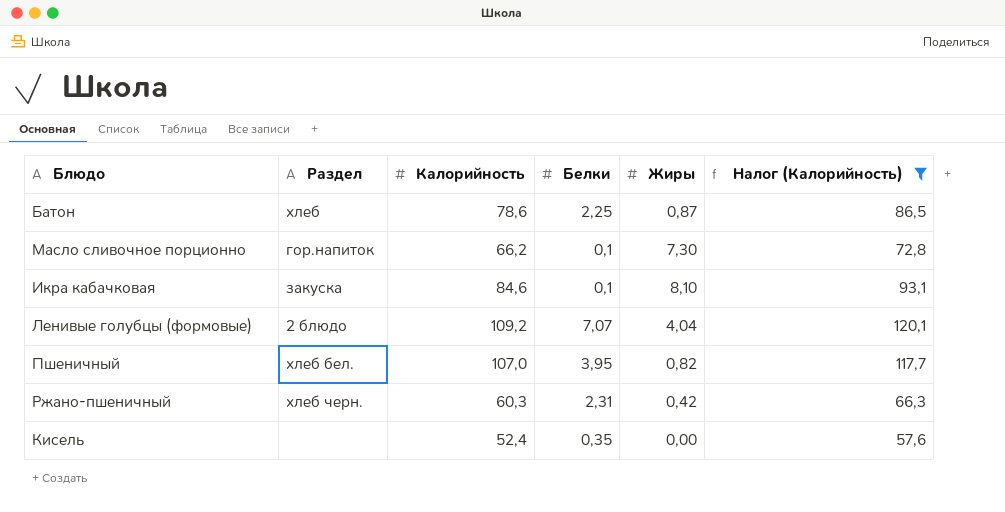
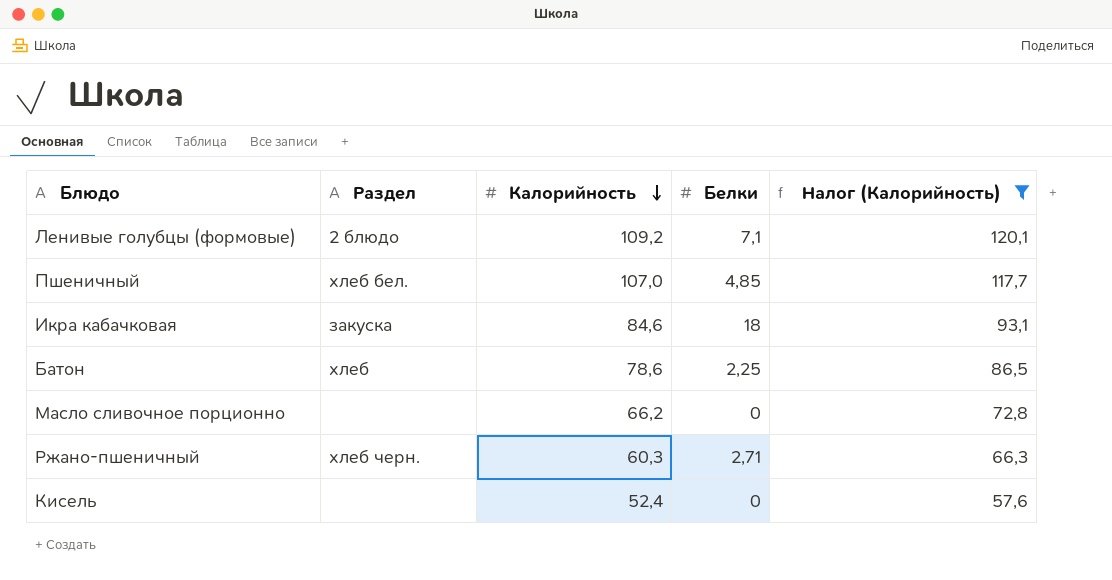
row order: none -> Калорийность descending
column Жиры | position: 5 -> none
Ленивые голубцы (формовые) | Белки: 7,07 -> 7,1
Пшеничный | Белки: 3,95 -> 4,85
Икра кабачковая | Белки: 0,1 -> 18
Масло сливочное порционно | Раздел: гор.напиток -> none
Масло сливочное порционно | Белки: 0,1 -> 0
Ржано-пшеничный | Белки: 2,31 -> 2,71
Кисель | Белки: 0,35 -> 0

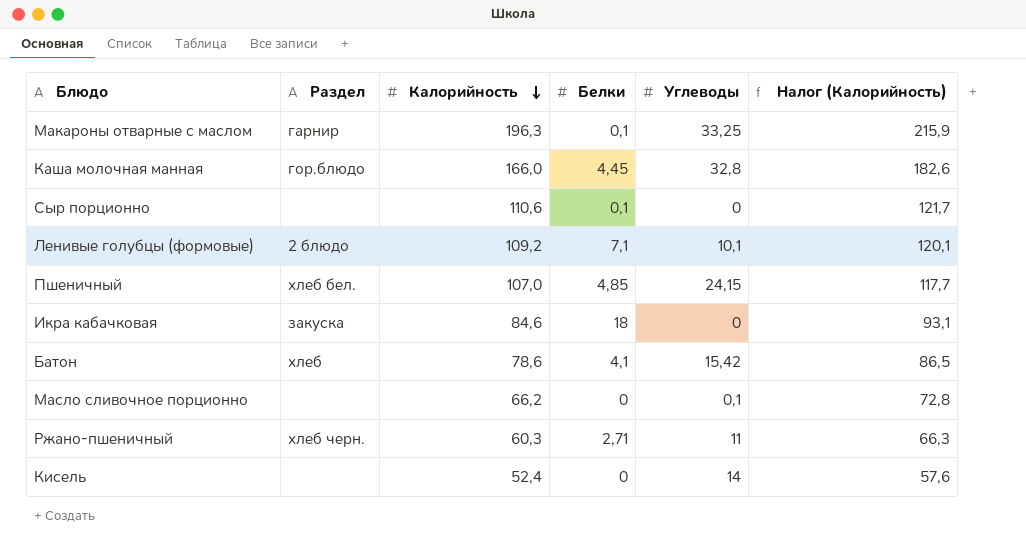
filter: Налог (Калорийность) <= 120,1 -> none
column Углеводы | position: none -> 5
Батон | Белки: 2,25 -> 4,1

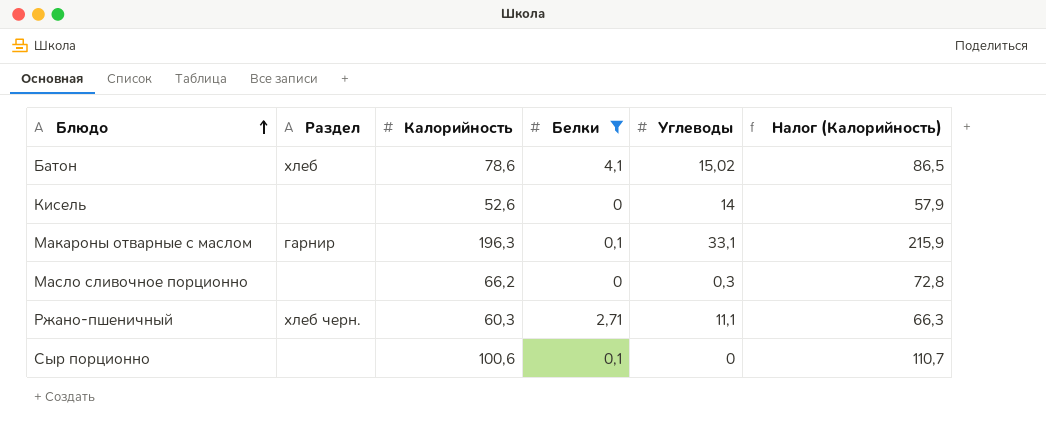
filter: none -> Белки <= 4,1
row order: Калорийность descending -> Блюдо ascending
Батон | Углеводы: 15,42 -> 15,02
Кисель | Калорийность: 52,4 -> 52,6
Кисель | Налог (Калорийность): 57,6 -> 57,9
Макароны отварные с маслом | Углеводы: 33,25 -> 33,1
Масло сливочное порционно | Углеводы: 0,1 -> 0,3
Ржано-пшеничный | Углеводы: 11 -> 11,1
Сыр порционно | Калорийность: 110,6 -> 100,6
Сыр порционно | Налог (Калорийность): 121,7 -> 110,7

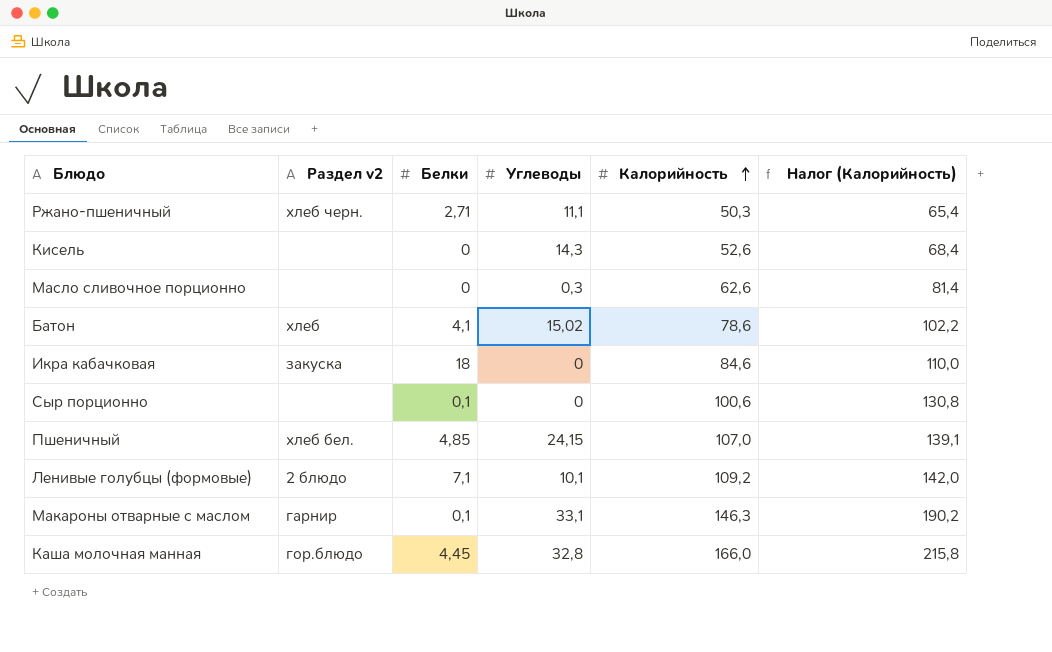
filter: Белки <= 4,1 -> none
row order: Блюдо ascending -> Калорийность ascending
column name: Раздел -> Раздел v2
column Калорийность | position: 3 -> 5
column Налог (Калорийность) | formula: [Калорийность] * 1,1 -> [Калорийность] * 1,3
Ржано-пшеничный | Калорийность: 60,3 -> 50,3
Кисель | Углеводы: 14 -> 14,3
Масло сливочное порционно | Калорийность: 66,2 -> 62,6
Макароны отварные с маслом | Калорийность: 196,3 -> 146,3

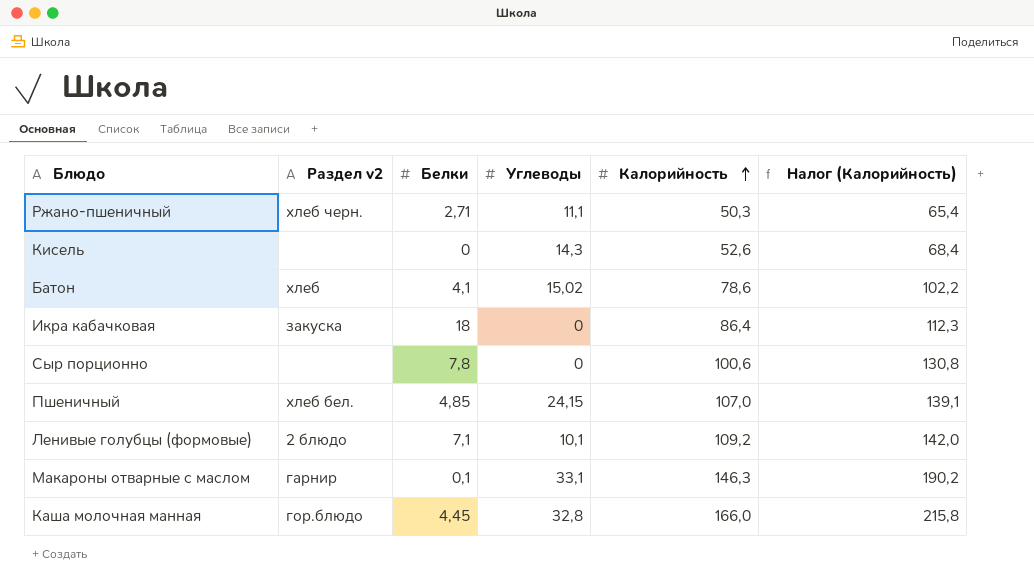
row Масло сливочное порционно: none | 0 | 0,3 | 62,6 | 81,4 -> none
Икра кабачковая | Калорийность: 84,6 -> 86,4
Икра кабачковая | Налог (Калорийность): 110,0 -> 112,3
Сыр порционно | Белки: 0,1 -> 7,8

